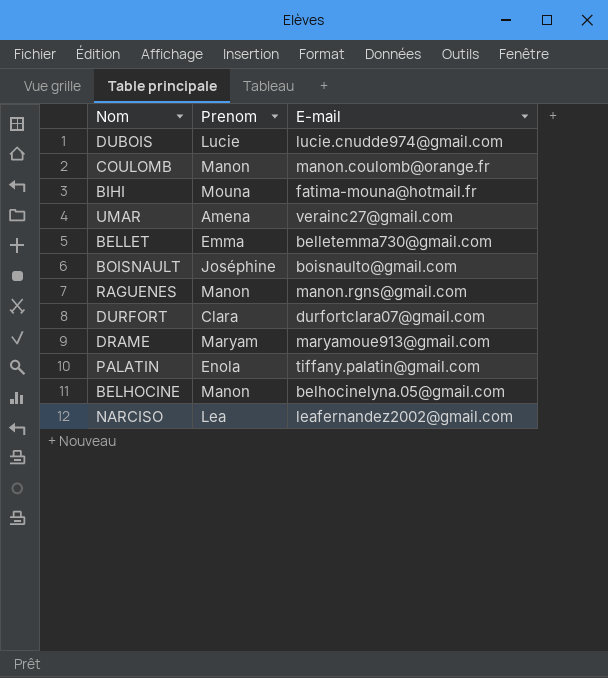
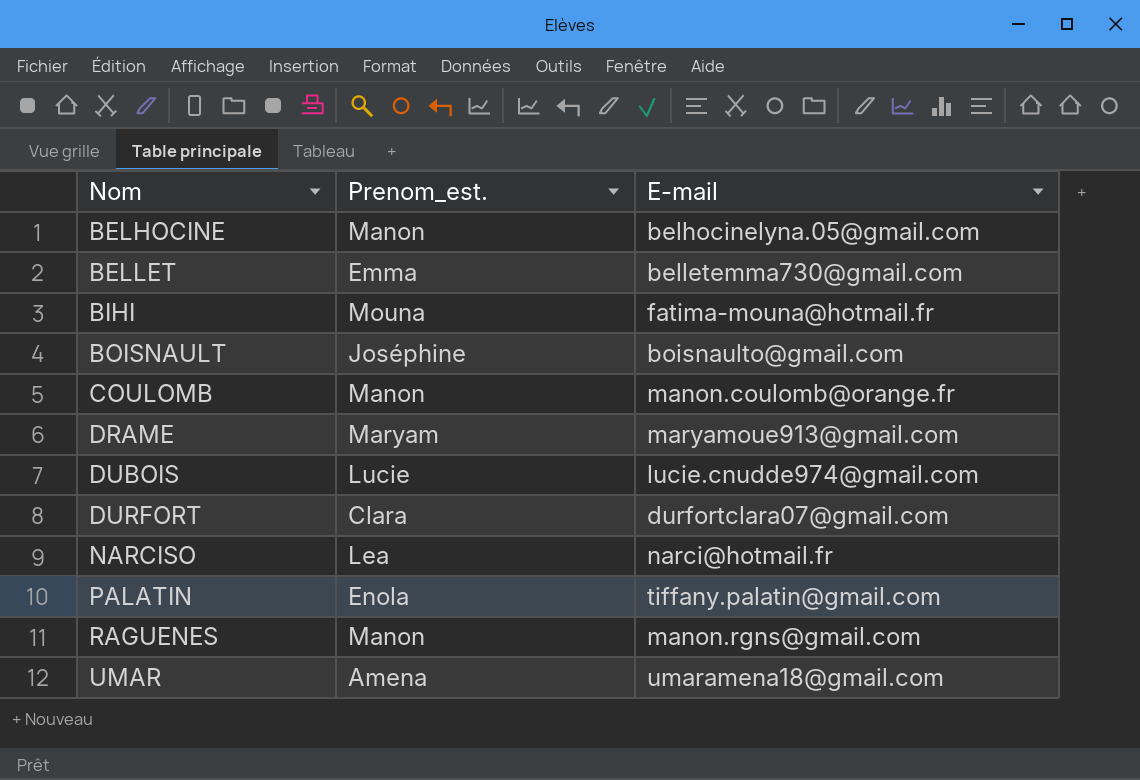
row order: none -> Nom ascending
column name: Prenom -> Prenom_est.
NARCISO | E-mail: leafernandez2002@gmail.com -> narci@hotmail.fr
UMAR | E-mail: verainc27@gmail.com -> umaramena18@gmail.com

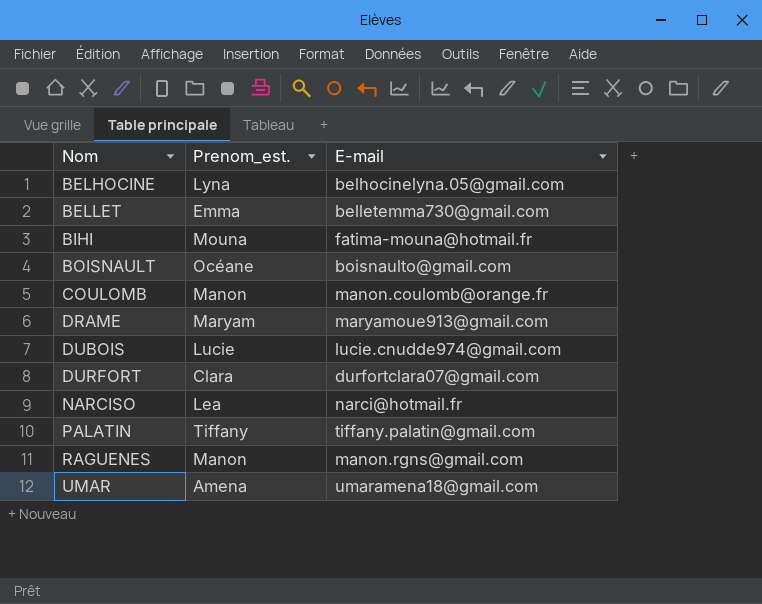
BELHOCINE | Prenom_est.: Manon -> Lyna
BOISNAULT | Prenom_est.: Joséphine -> Océane
PALATIN | Prenom_est.: Enola -> Tiffany

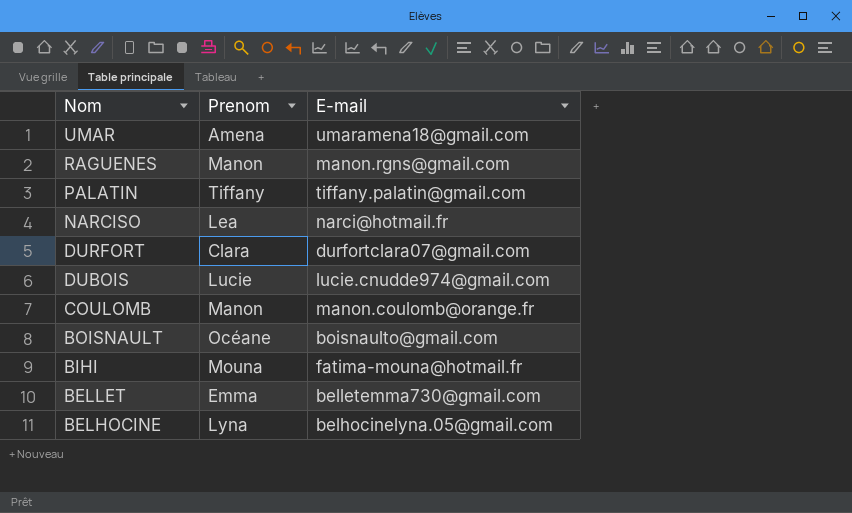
row order: Nom ascending -> Nom descending
column name: Prenom_est. -> Prenom
row DRAME: Maryam | maryamoue913@gmail.com -> none

